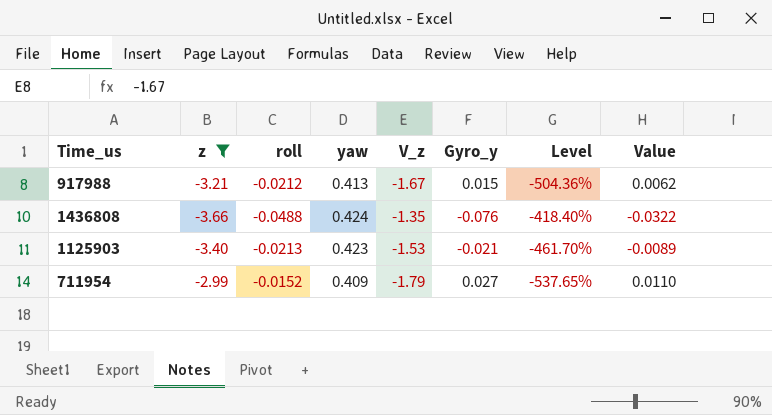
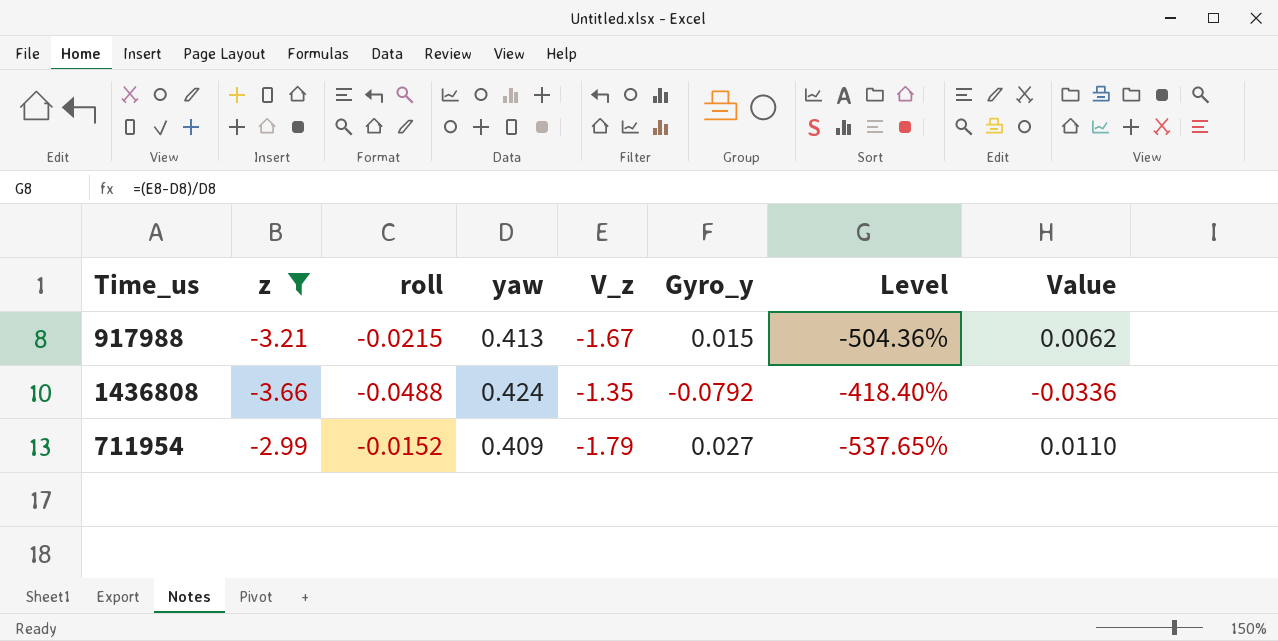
row 1125903: -3.40 | -0.0213 | 0.423 | -1.53 | -0.021 | -461.70% | -0.0089 -> none
917988 | roll: -0.0212 -> -0.0215
1436808 | Gyro_y: -0.076 -> -0.0792
1436808 | Value: -0.0322 -> -0.0336

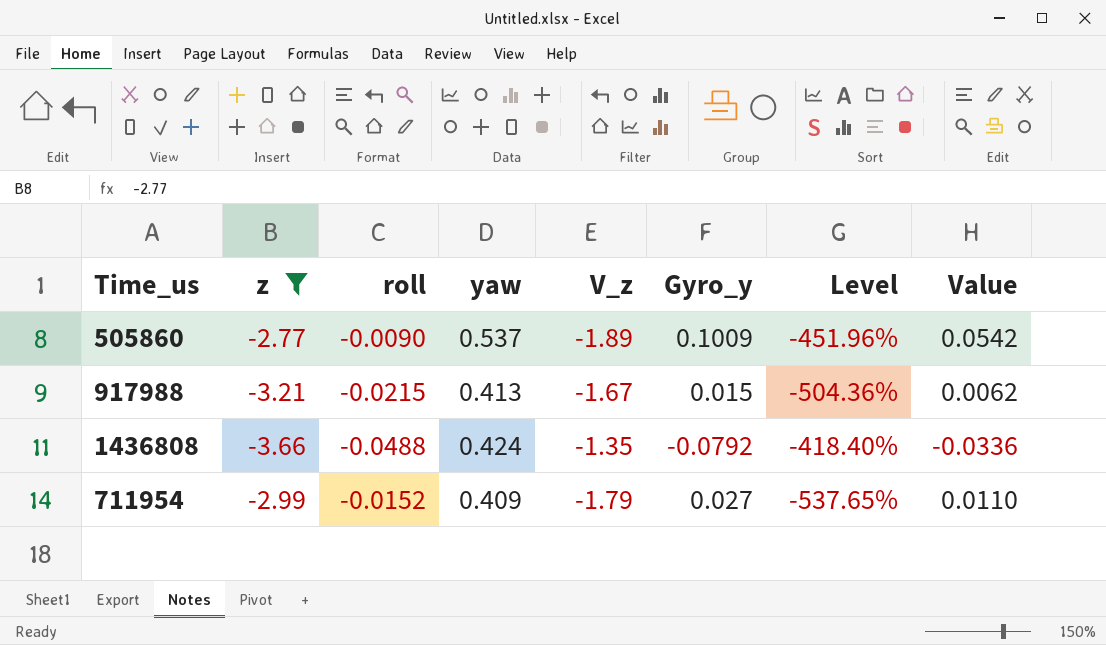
row 505860: none -> -2.77 | -0.0090 | 0.537 | -1.89 | 0.1009 | -451.96% | 0.0542

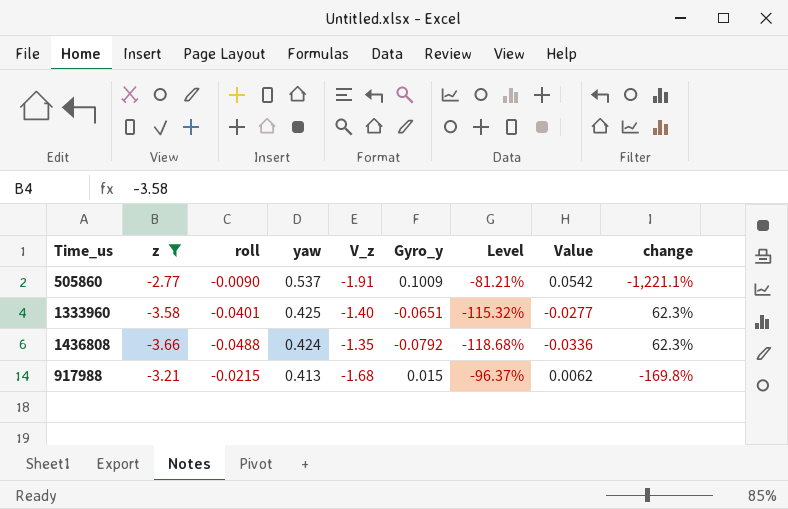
row order: none -> yaw descending
column Level | formula: ([V_z] - [yaw]) / [yaw] -> ([Gyro_y] - [yaw]) / [yaw]
column change | formula: none -> ([Gyro_y] - [roll]) / [roll]
row 711954: -2.99 | -0.0152 | 0.409 | -1.79 | 0.027 | -537.65% | 0.0110 -> none
505860 | V_z: -1.89 -> -1.91
row 1333960: none -> -3.58 | -0.0401 | 0.425 | -1.40 | -0.0651 | -115.32% | -0.0277 | 62.3%
917988 | V_z: -1.67 -> -1.68

